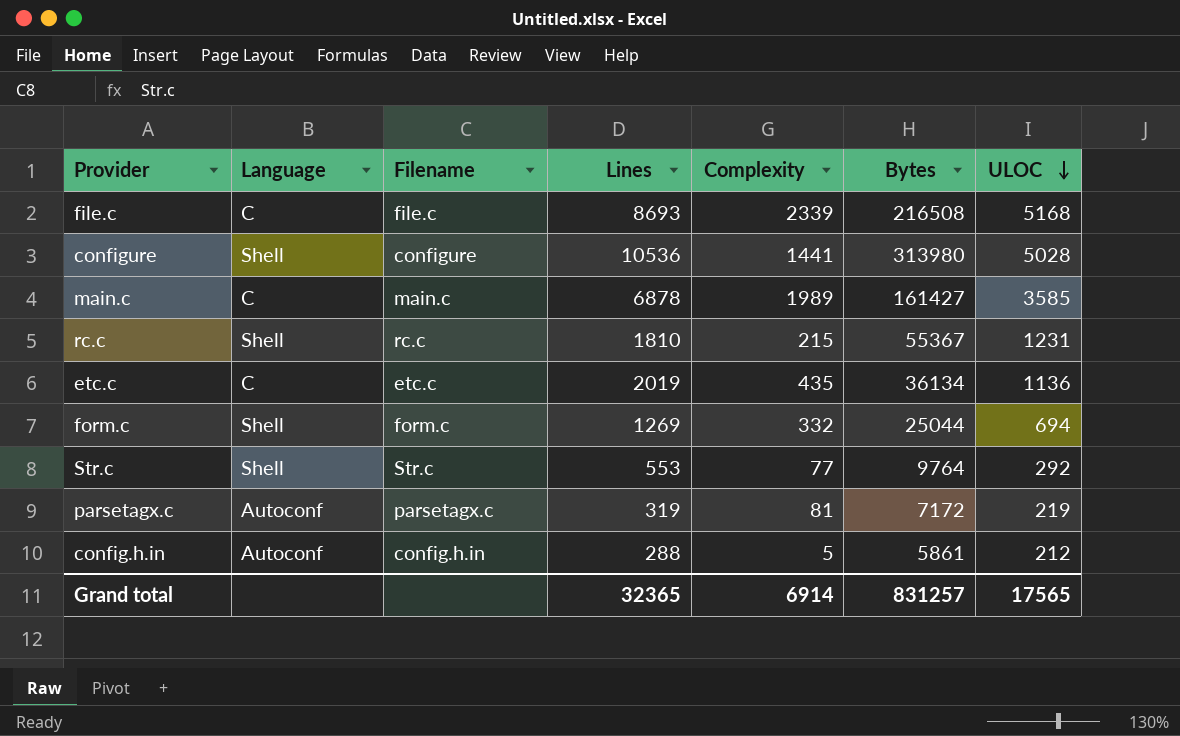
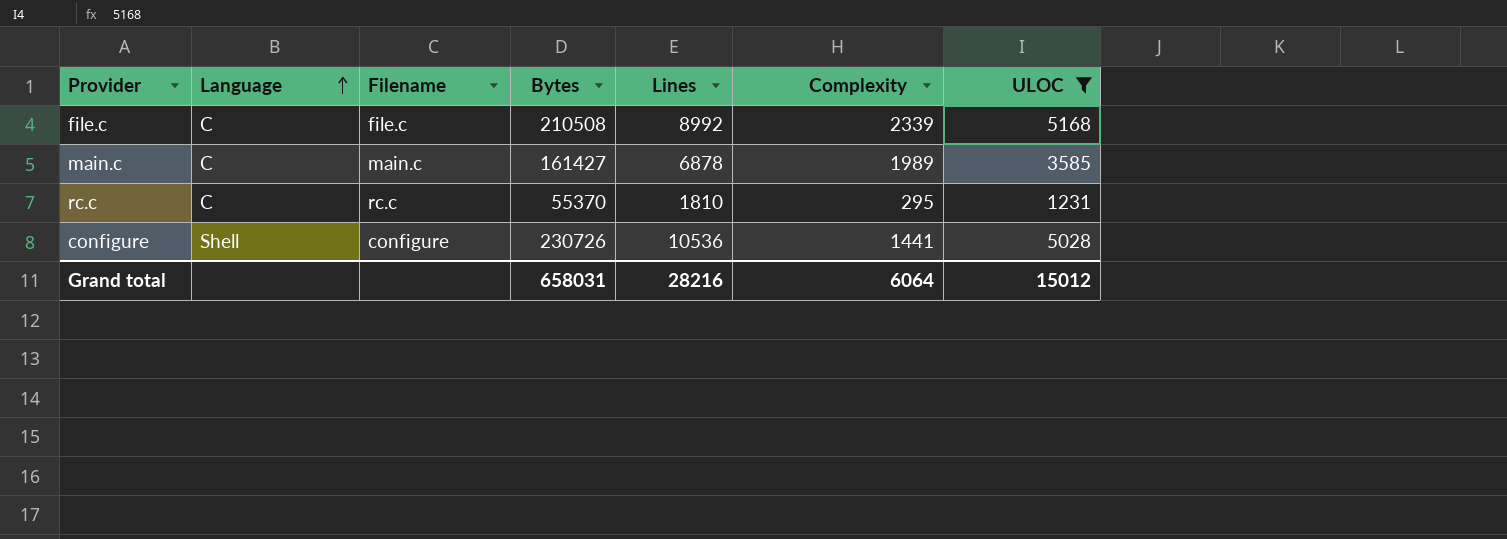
filter: none -> ULOC >= 1231
row order: ULOC descending -> Language ascending
column Bytes | position: 6 -> 4
file.c | Bytes: 216508 -> 210508
file.c | Lines: 8693 -> 8992
rc.c | Language: Shell -> C
rc.c | Bytes: 55367 -> 55370
rc.c | Complexity: 215 -> 295
configure | Bytes: 313980 -> 230726
Grand total | Bytes: 831257 -> 658031
Grand total | Lines: 32365 -> 28216
Grand total | Complexity: 6914 -> 6064
Grand total | ULOC: 17565 -> 15012

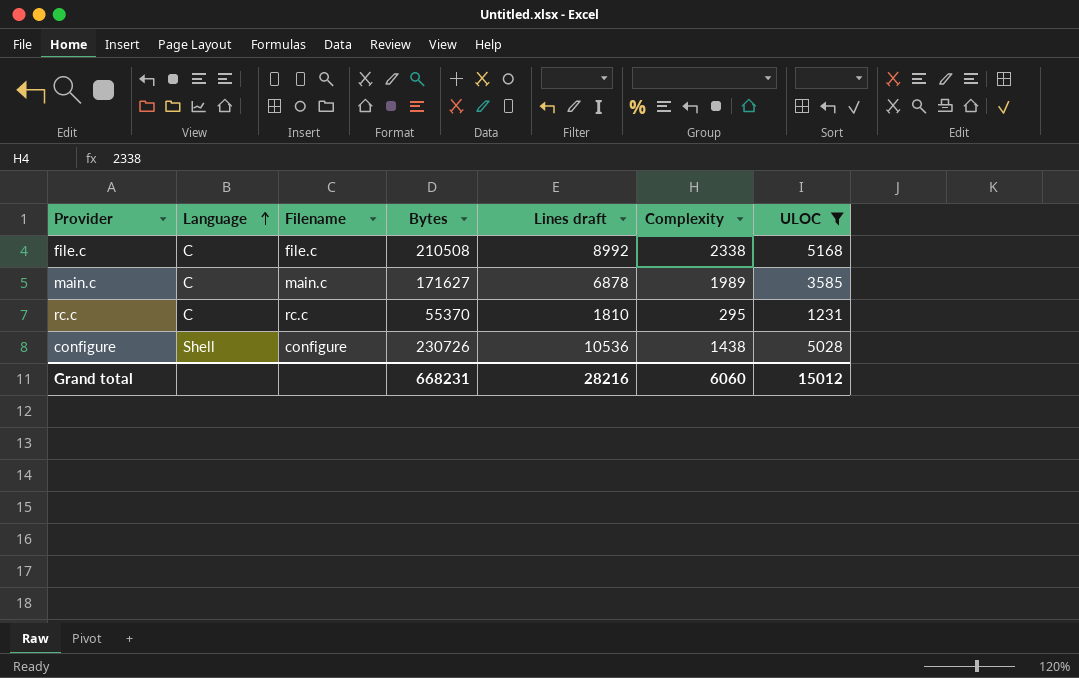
column name: Lines -> Lines draft
file.c | Complexity: 2339 -> 2338
main.c | Bytes: 161427 -> 171627
configure | Complexity: 1441 -> 1438
Grand total | Bytes: 658031 -> 668231
Grand total | Complexity: 6064 -> 6060

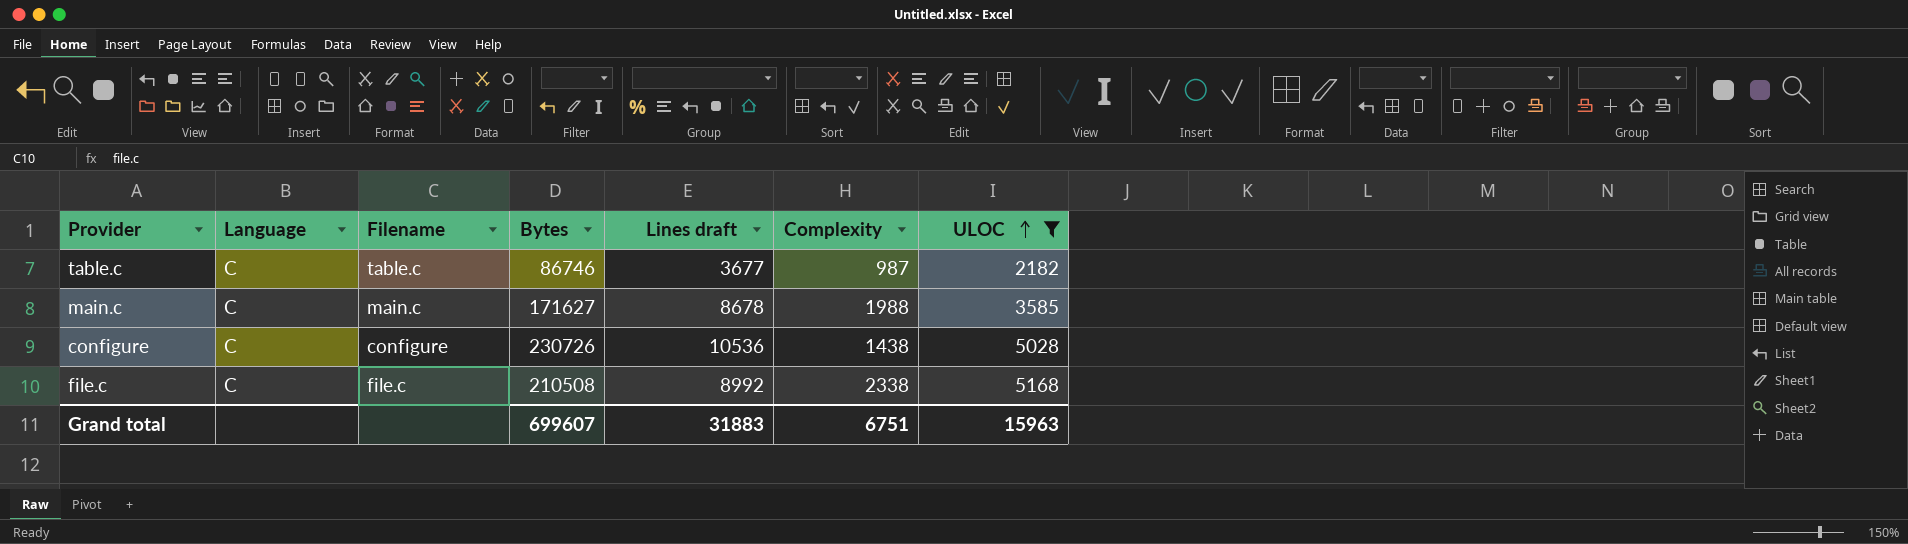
row order: Language ascending -> ULOC ascending
row rc.c: C | rc.c | 55370 | 1810 | 295 | 1231 -> none
row table.c: none -> C | table.c | 86746 | 3677 | 987 | 2182
main.c | Lines draft: 6878 -> 8678
main.c | Complexity: 1989 -> 1988
configure | Language: Shell -> C
Grand total | Bytes: 668231 -> 699607
Grand total | Lines draft: 28216 -> 31883
Grand total | Complexity: 6060 -> 6751
Grand total | ULOC: 15012 -> 15963

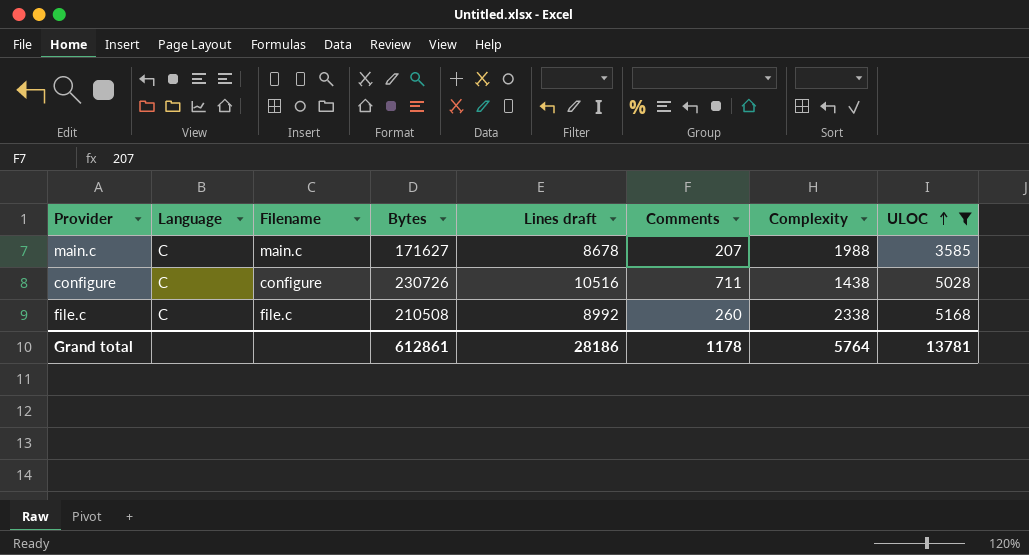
column Comments | position: none -> 6
row table.c: C | table.c | 86746 | 3677 | 987 | 2182 -> none
configure | Lines draft: 10536 -> 10516
Grand total | Bytes: 699607 -> 612861
Grand total | Lines draft: 31883 -> 28186
Grand total | Complexity: 6751 -> 5764
Grand total | ULOC: 15963 -> 13781

